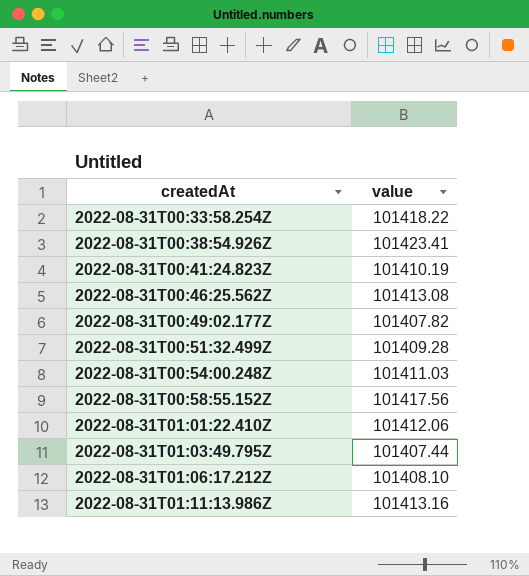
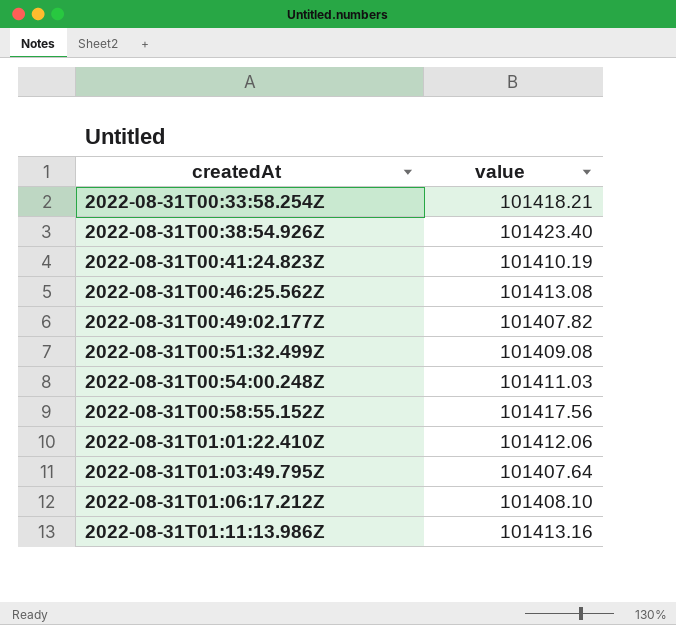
2022-08-31T00:33:58.254Z | value: 101418.22 -> 101418.21
2022-08-31T00:38:54.926Z | value: 101423.41 -> 101423.40
2022-08-31T00:51:32.499Z | value: 101409.28 -> 101409.08
2022-08-31T01:03:49.795Z | value: 101407.44 -> 101407.64

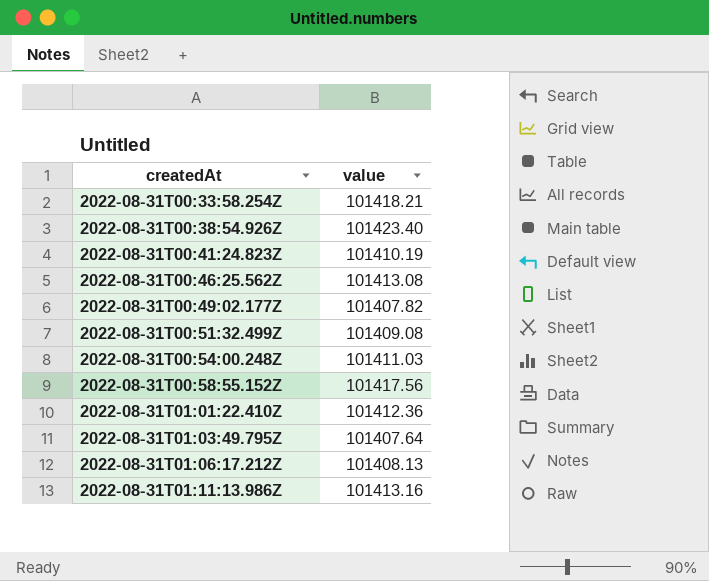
2022-08-31T01:01:22.410Z | value: 101412.06 -> 101412.36
2022-08-31T01:06:17.212Z | value: 101408.10 -> 101408.13

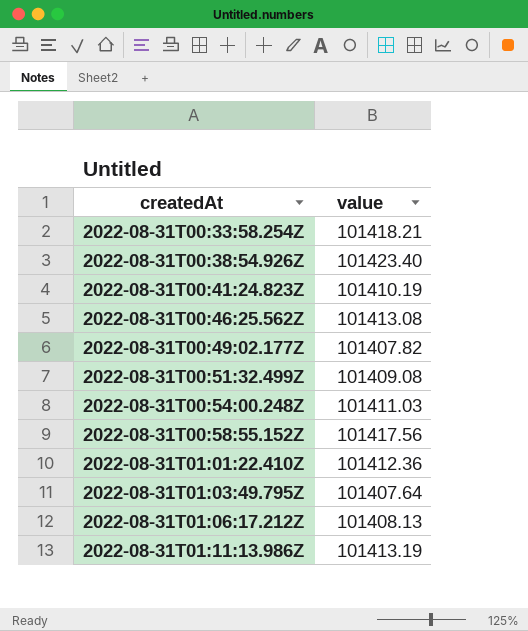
2022-08-31T01:11:13.986Z | value: 101413.16 -> 101413.19

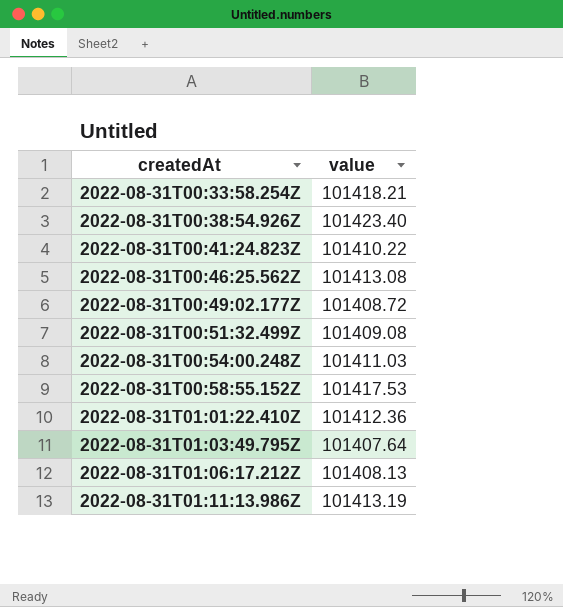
2022-08-31T00:41:24.823Z | value: 101410.19 -> 101410.22
2022-08-31T00:49:02.177Z | value: 101407.82 -> 101408.72
2022-08-31T00:58:55.152Z | value: 101417.56 -> 101417.53

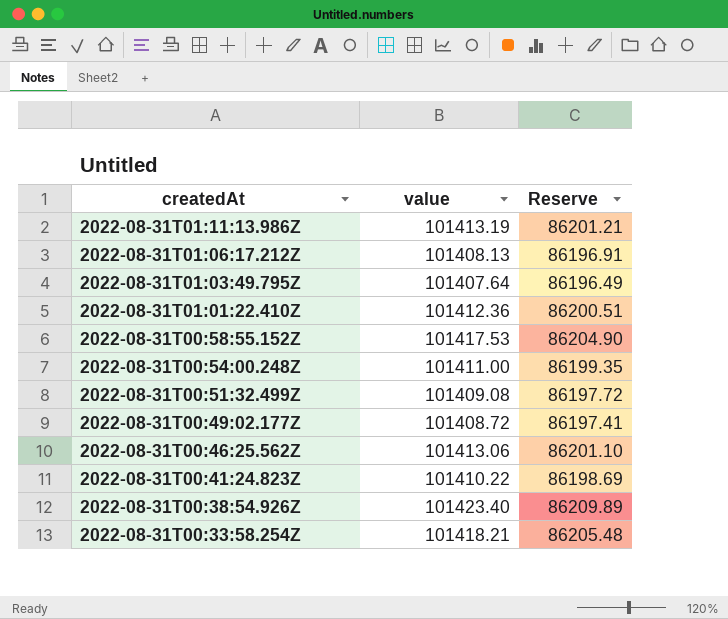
row order: createdAt ascending -> createdAt descending
column Reserve | formula: none -> [value] * 0.85
2022-08-31T00:54:00.248Z | value: 101411.03 -> 101411.00
2022-08-31T00:46:25.562Z | value: 101413.08 -> 101413.06

